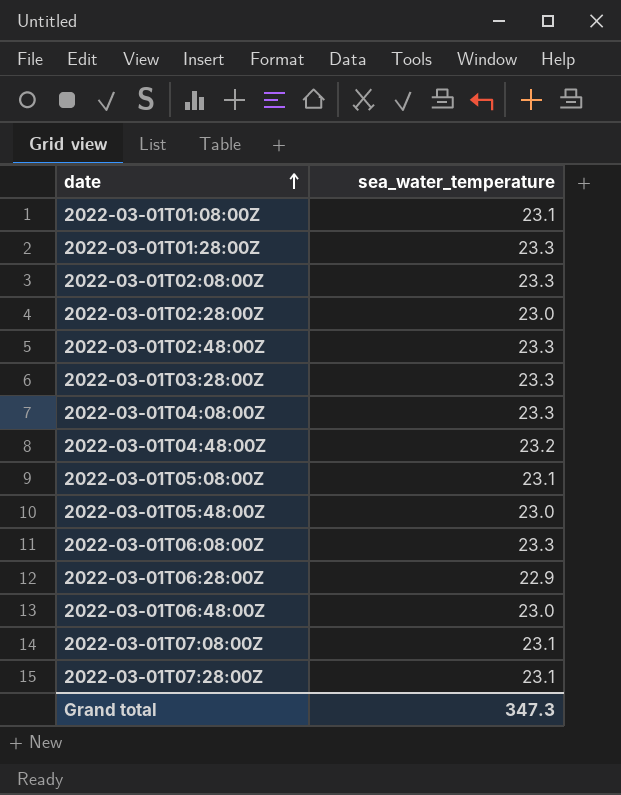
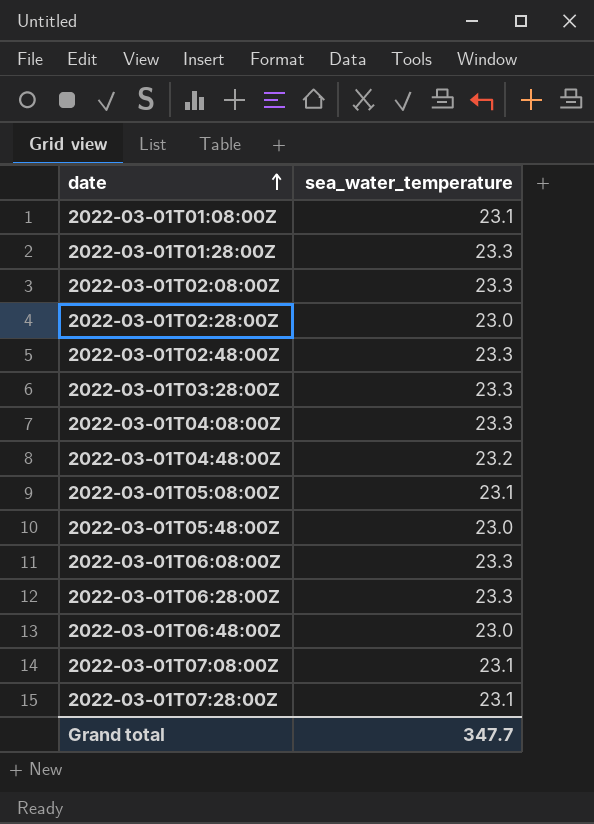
2022-03-01T06:28:00Z | sea_water_temperature: 22.9 -> 23.3
Grand total | sea_water_temperature: 347.3 -> 347.7

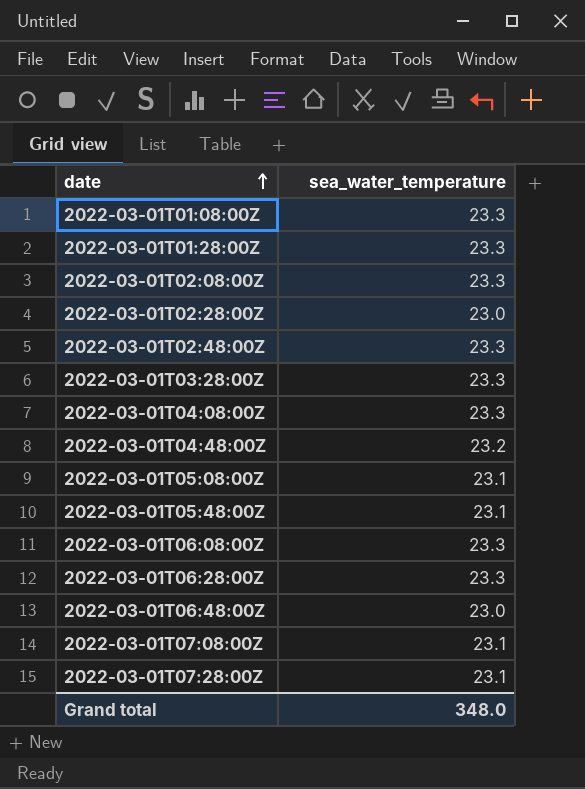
2022-03-01T01:08:00Z | sea_water_temperature: 23.1 -> 23.3
2022-03-01T05:48:00Z | sea_water_temperature: 23.0 -> 23.1
Grand total | sea_water_temperature: 347.7 -> 348.0

